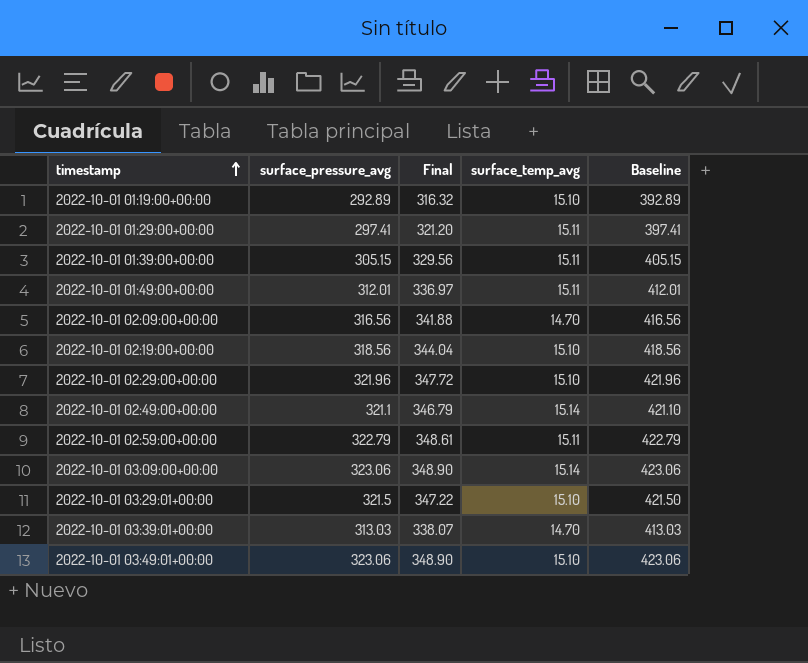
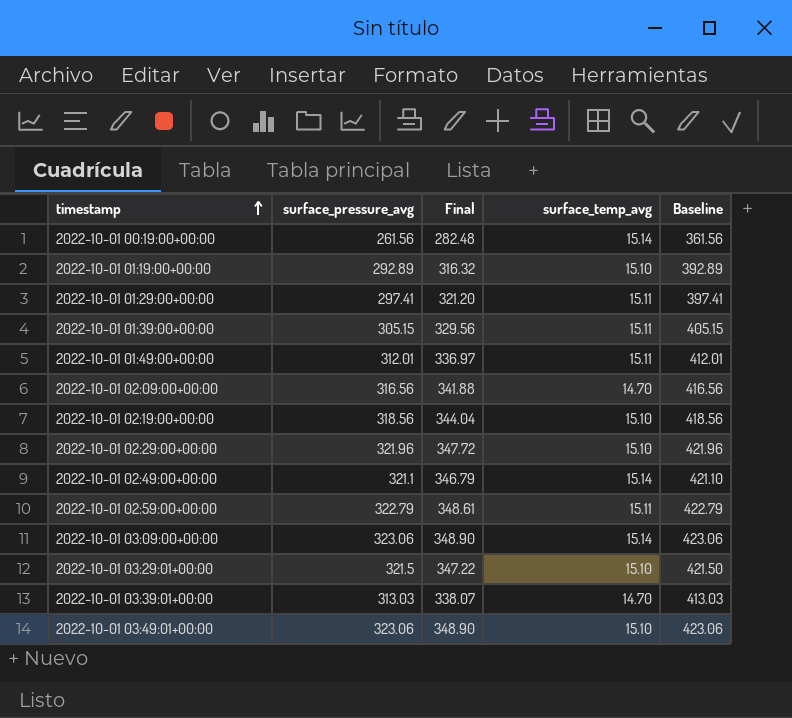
row 2022-10-01 00:19:00+00:00: none -> 261.56 | 282.48 | 15.14 | 361.56

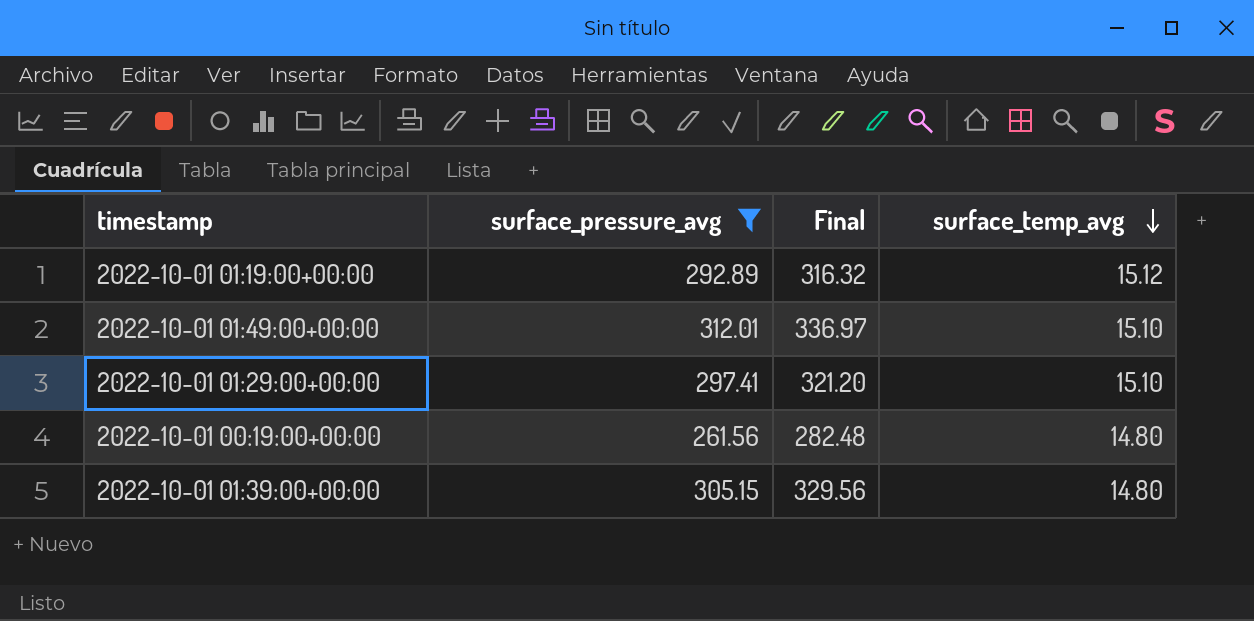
filter: none -> surface_pressure_avg <= 312.01
row order: timestamp ascending -> surface_temp_avg descending
column Baseline | formula: [surface_pressure_avg] + 100 -> none
2022-10-01 01:19:00+00:00 | surface_temp_avg: 15.10 -> 15.12
2022-10-01 01:49:00+00:00 | surface_temp_avg: 15.11 -> 15.10
2022-10-01 01:29:00+00:00 | surface_temp_avg: 15.11 -> 15.10
2022-10-01 00:19:00+00:00 | surface_temp_avg: 15.14 -> 14.80
2022-10-01 01:39:00+00:00 | surface_temp_avg: 15.11 -> 14.80

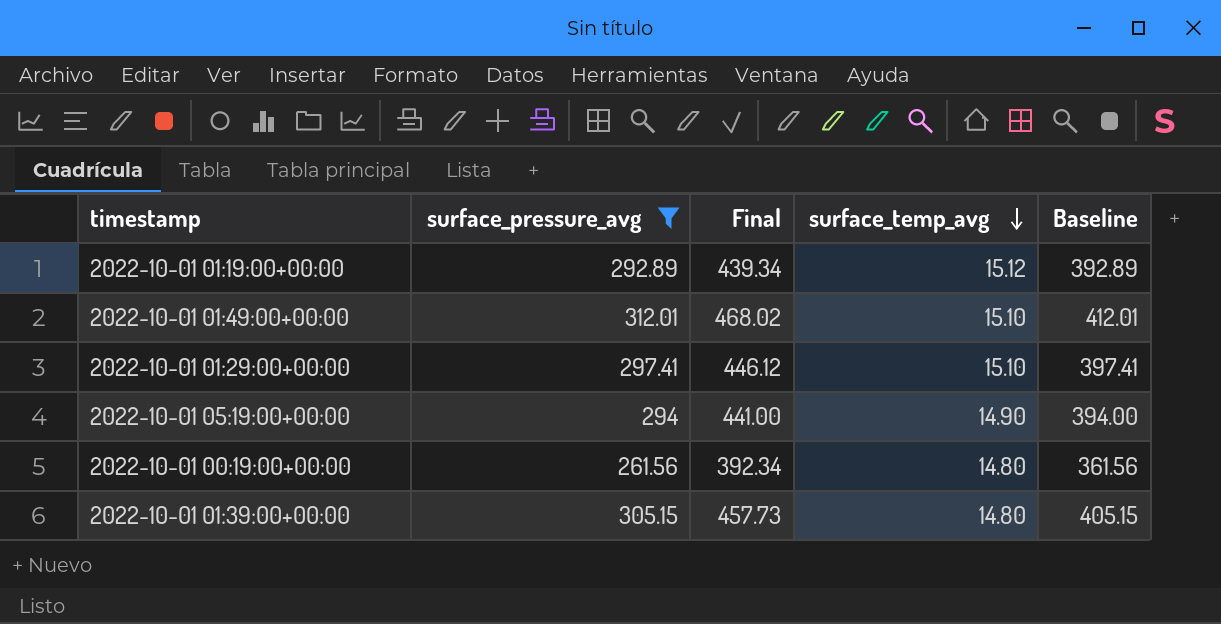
column Final | formula: [surface_pressure_avg] * 1.08 -> [surface_pressure_avg] * 1.5
column Baseline | formula: none -> [surface_pressure_avg] + 100
row 2022-10-01 05:19:00+00:00: none -> 294 | 441.00 | 14.90 | 394.00

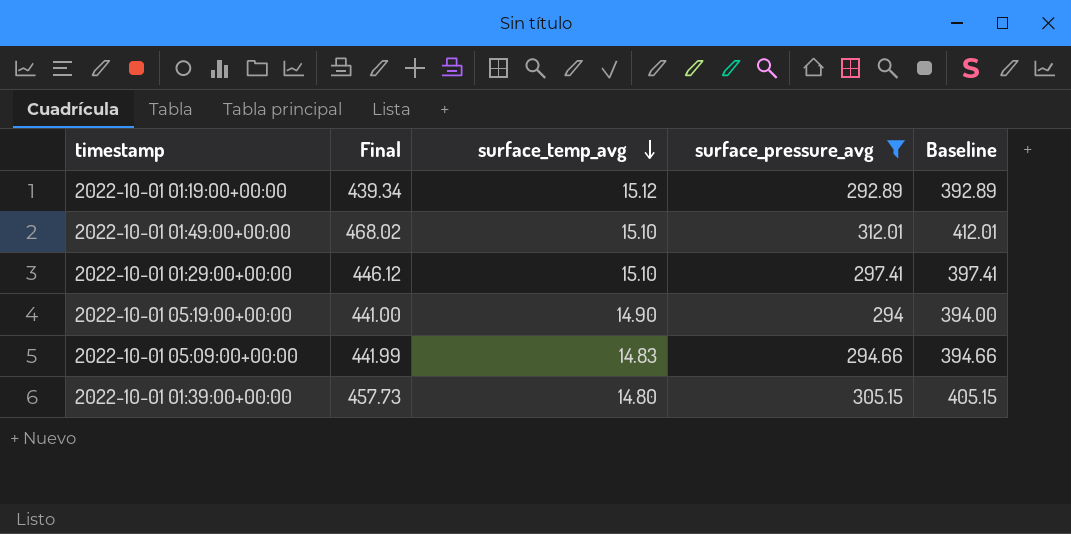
column surface_pressure_avg | position: 2 -> 4
row 2022-10-01 00:19:00+00:00: 261.56 | 392.34 | 14.80 | 361.56 -> none
row 2022-10-01 05:09:00+00:00: none -> 441.99 | 14.83 | 294.66 | 394.66

